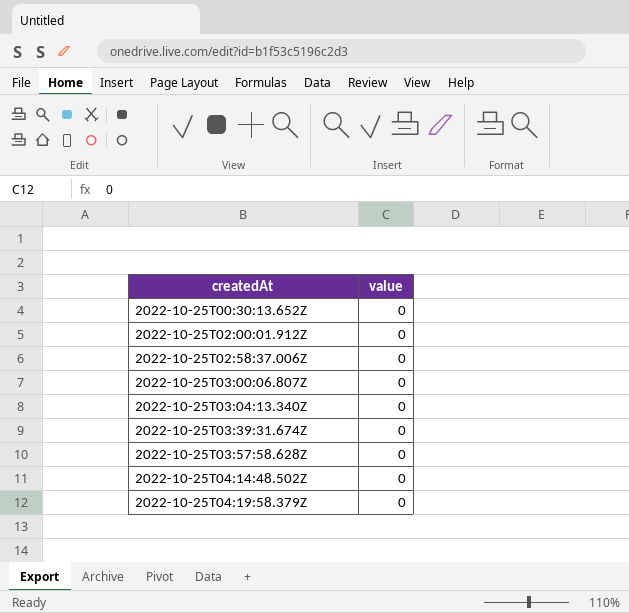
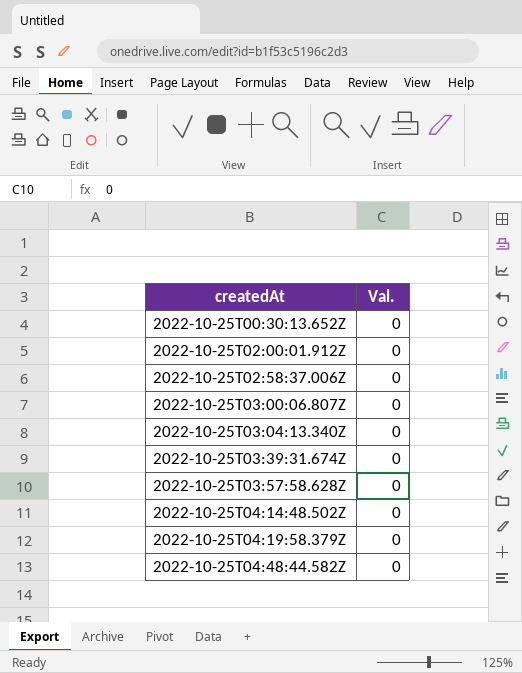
column name: value -> Val.
row 2022-10-25T04:48:44.582Z: none -> 0

